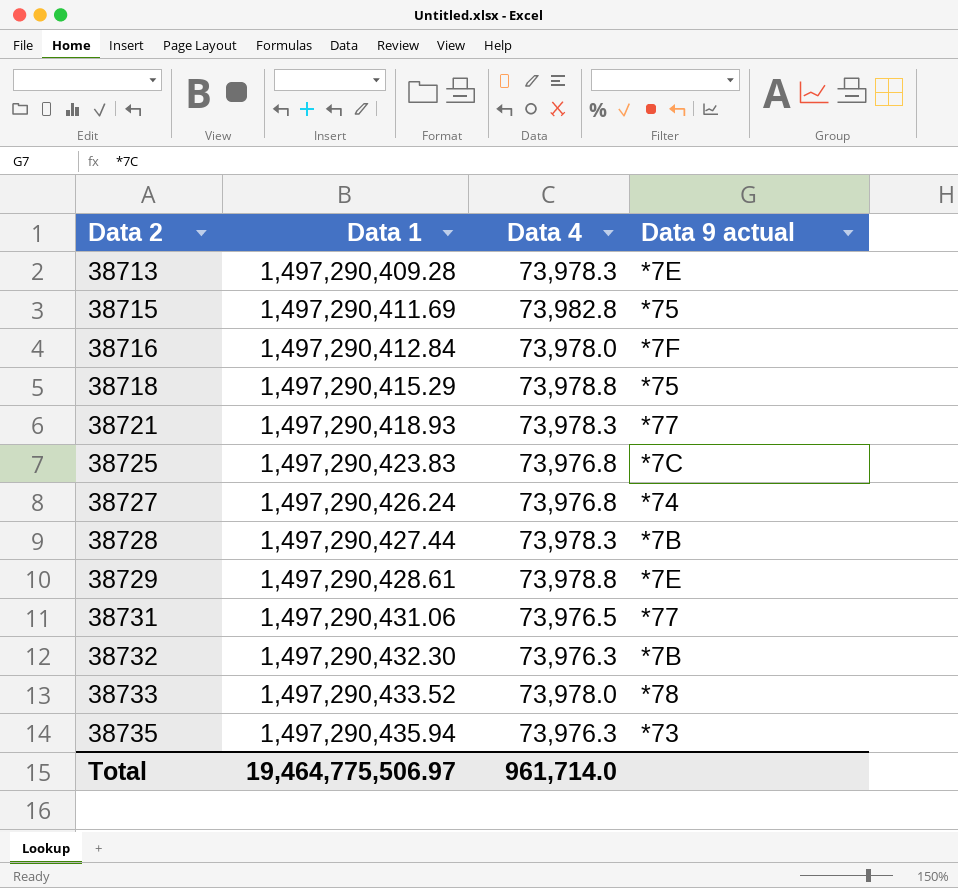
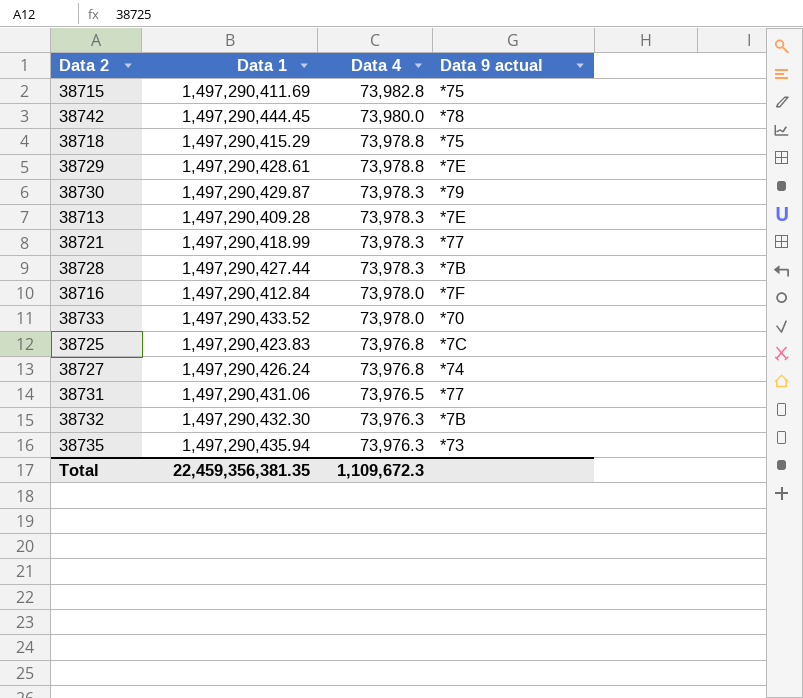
row order: Data 2 ascending -> Data 4 descending
row 38742: none -> 1,497,290,444.45 | 73,980.0 | *78
row 38730: none -> 1,497,290,429.87 | 73,978.3 | *79
38721 | Data 1: 1,497,290,418.93 -> 1,497,290,418.99
38733 | Data 9 actual: *78 -> *70
Total | Data 1: 19,464,775,506.97 -> 22,459,356,381.35
Total | Data 4: 961,714.0 -> 1,109,672.3

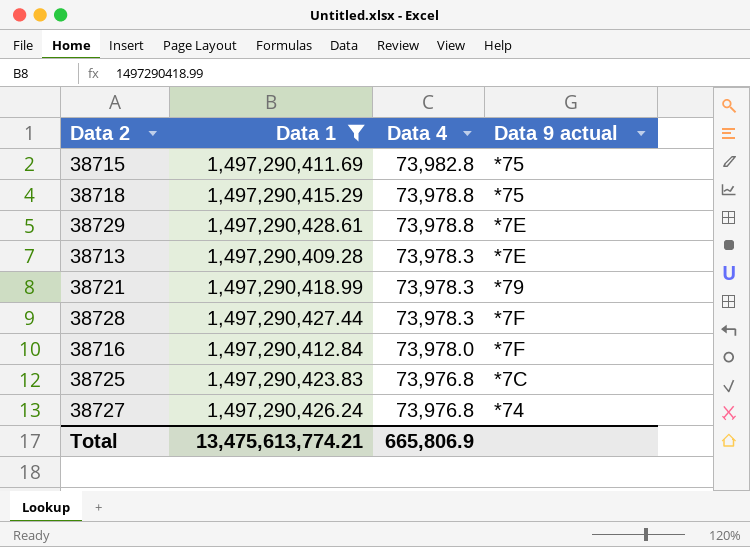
filter: none -> Data 1 <= 1,497,290,428.61
38721 | Data 9 actual: *77 -> *79
38728 | Data 9 actual: *7B -> *7F
Total | Data 1: 22,459,356,381.35 -> 13,475,613,774.21
Total | Data 4: 1,109,672.3 -> 665,806.9

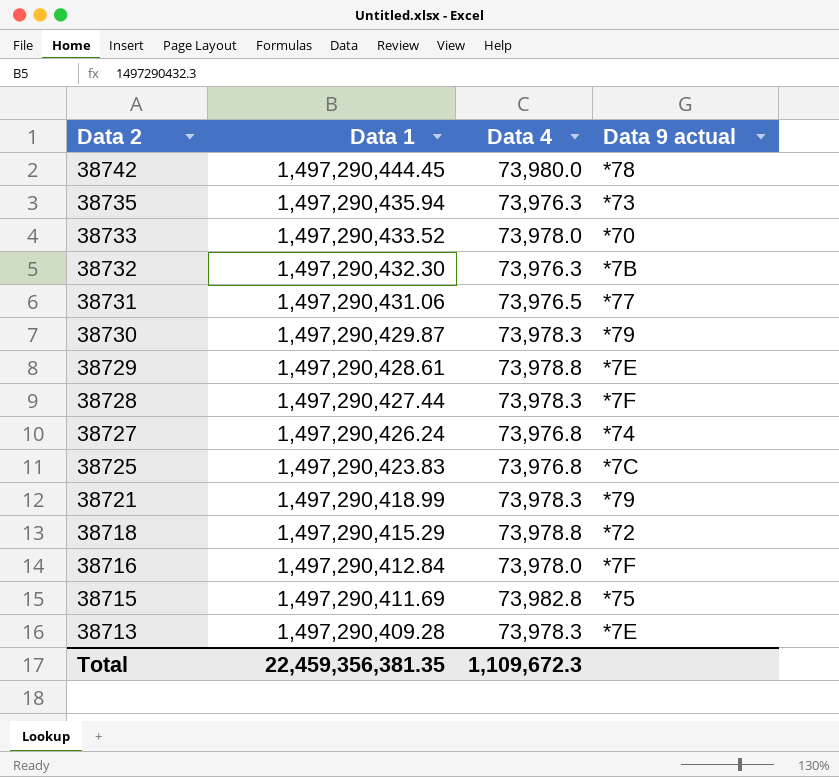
filter: Data 1 <= 1,497,290,428.61 -> none
row order: Data 4 descending -> Data 2 descending
38718 | Data 9 actual: *75 -> *72
Total | Data 1: 13,475,613,774.21 -> 22,459,356,381.35
Total | Data 4: 665,806.9 -> 1,109,672.3

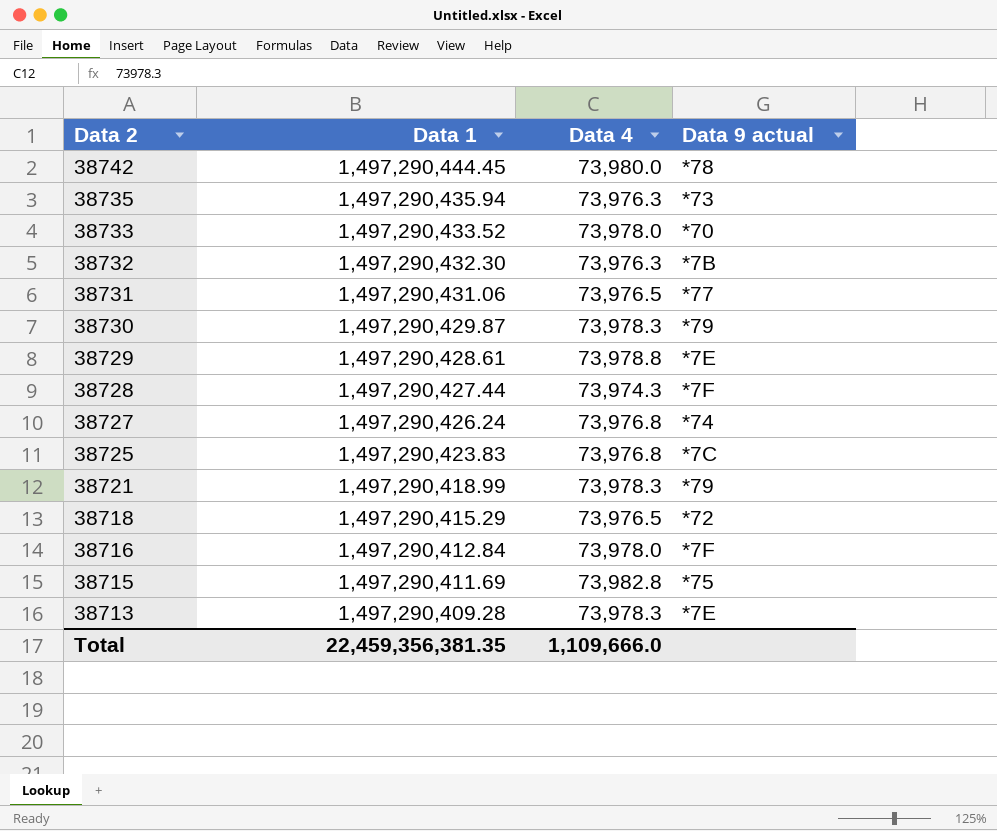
38728 | Data 4: 73,978.3 -> 73,974.3
38718 | Data 4: 73,978.8 -> 73,976.5
Total | Data 4: 1,109,672.3 -> 1,109,666.0

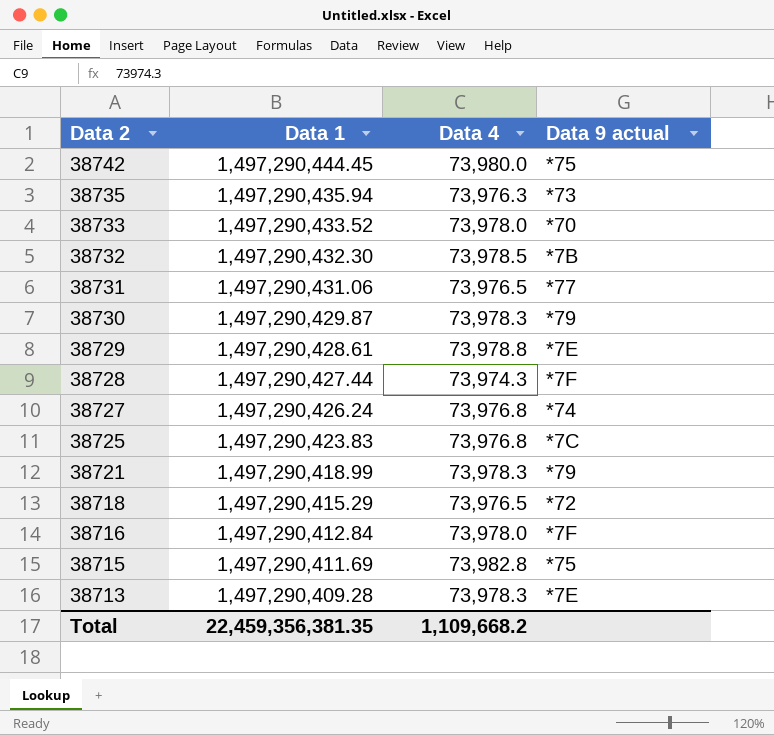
38742 | Data 9 actual: *78 -> *75
38732 | Data 4: 73,976.3 -> 73,978.5
Total | Data 4: 1,109,666.0 -> 1,109,668.2

